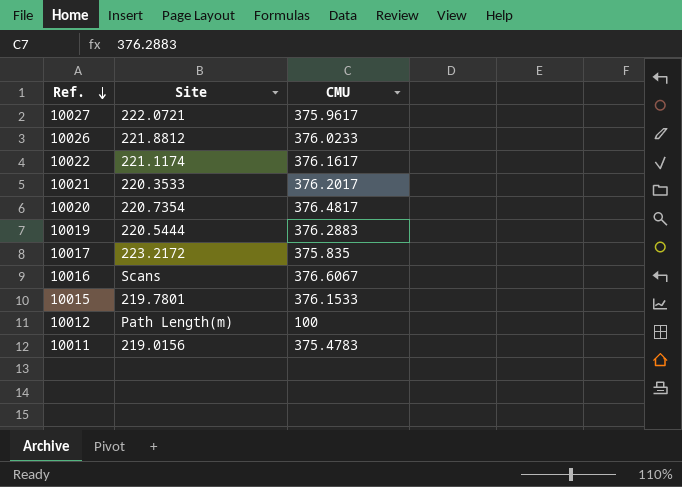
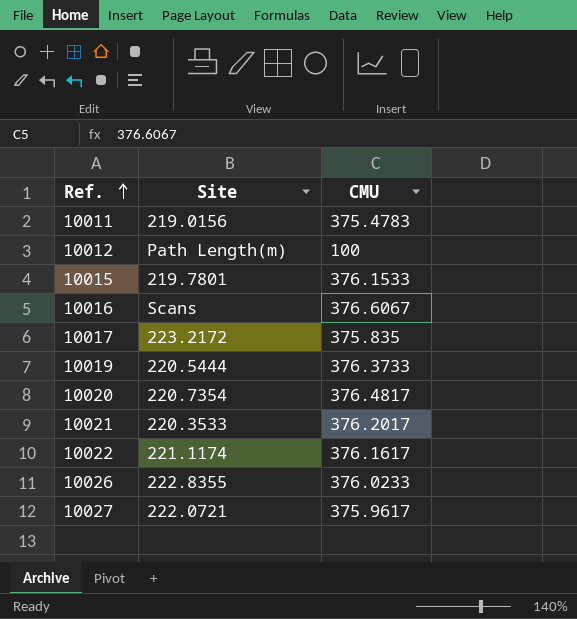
row order: Ref. descending -> Ref. ascending
10019 | CMU: 376.2883 -> 376.3733
10026 | Site: 221.8812 -> 222.8355

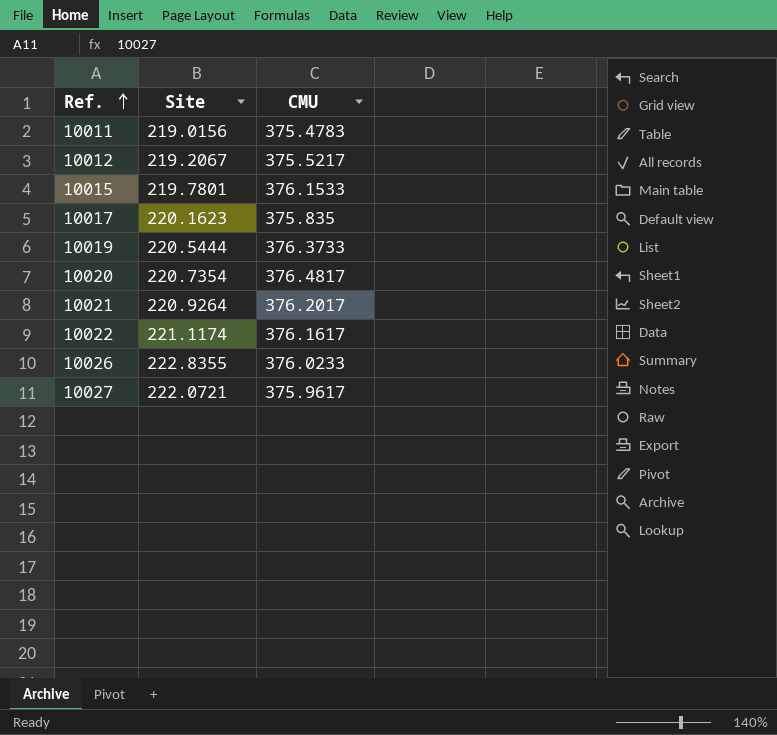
row 10016: Scans | 376.6067 -> none
10012 | Site: Path Length(m) -> 219.2067
10012 | CMU: 100 -> 375.5217
10017 | Site: 223.2172 -> 220.1623
10021 | Site: 220.3533 -> 220.9264

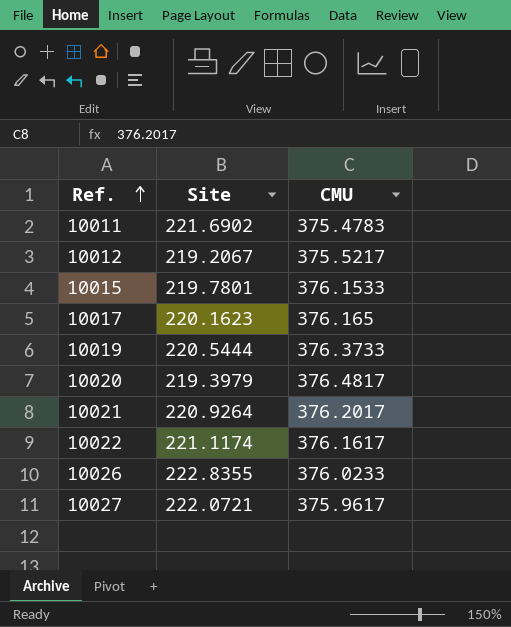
10011 | Site: 219.0156 -> 221.6902
10017 | CMU: 375.835 -> 376.165
10020 | Site: 220.7354 -> 219.3979

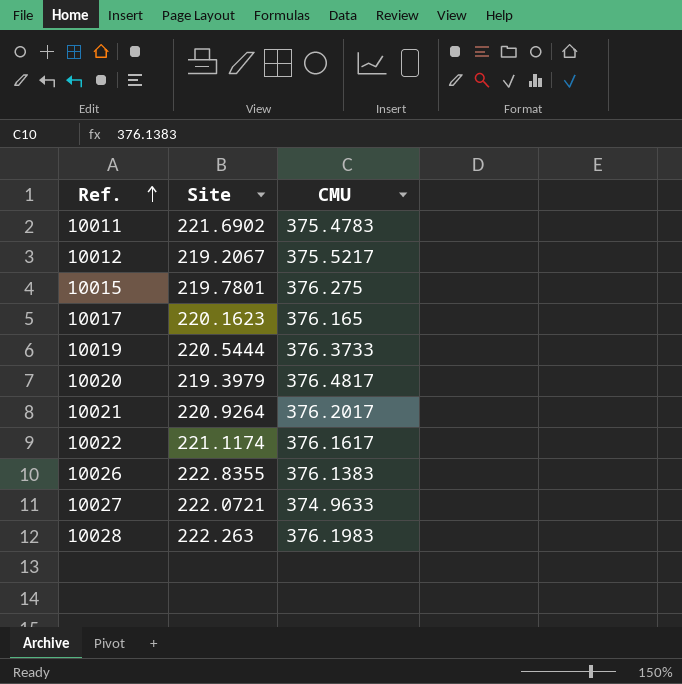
10015 | CMU: 376.1533 -> 376.275
10026 | CMU: 376.0233 -> 376.1383
10027 | CMU: 375.9617 -> 374.9633
row 10028: none -> 222.263 | 376.1983

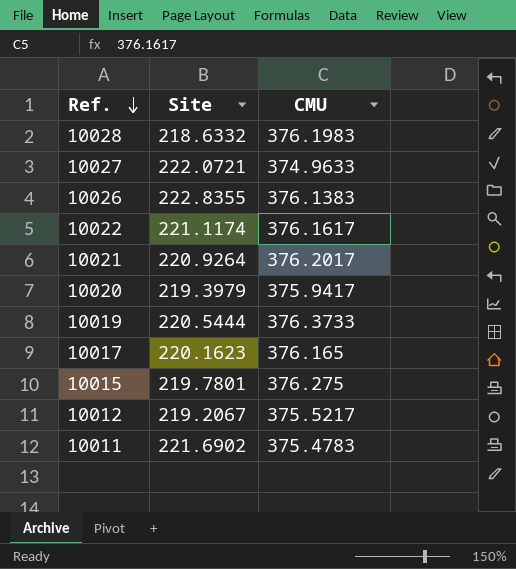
row order: Ref. ascending -> Ref. descending
10028 | Site: 222.263 -> 218.6332
10020 | CMU: 376.4817 -> 375.9417

